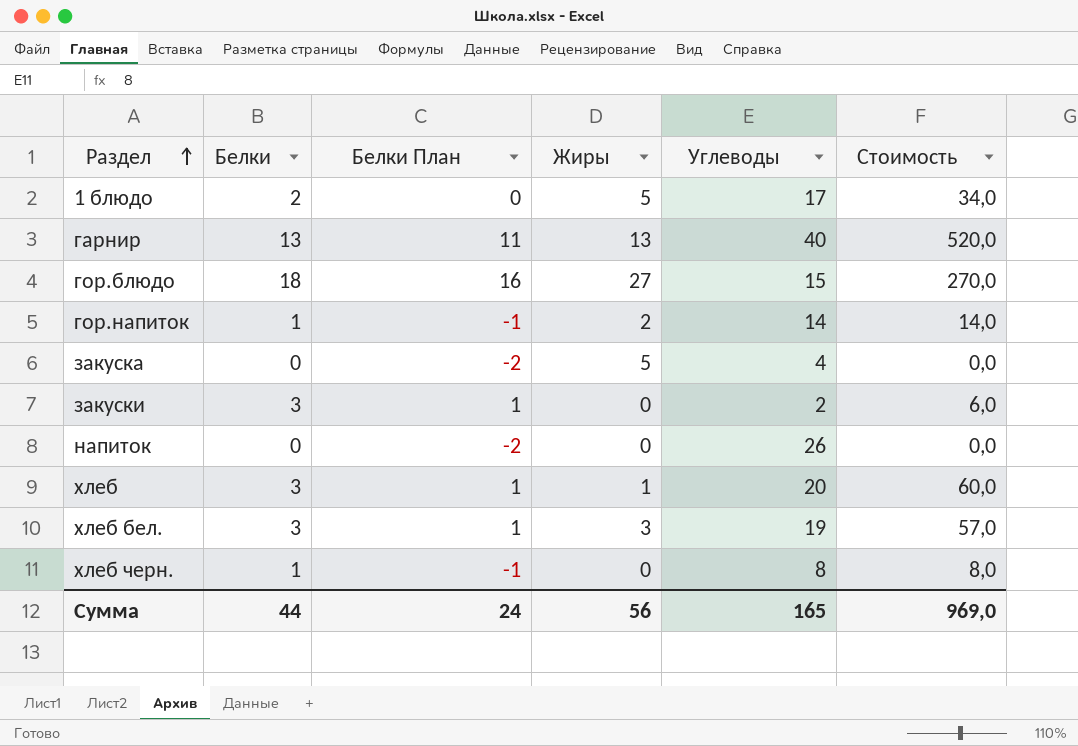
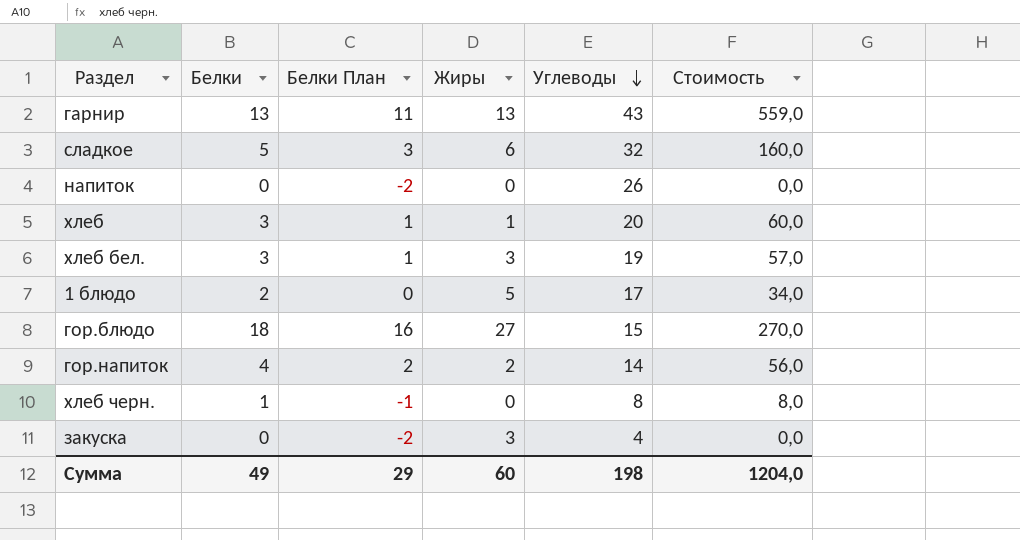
row order: Раздел ascending -> Углеводы descending
row закуски: 3 | 1 | 0 | 2 | 6,0 -> none
гарнир | Углеводы: 40 -> 43
гарнир | Стоимость: 520,0 -> 559,0
row сладкое: none -> 5 | 3 | 6 | 32 | 160,0
гор.напиток | Белки: 1 -> 4
гор.напиток | Белки План: -1 -> 2
гор.напиток | Стоимость: 14,0 -> 56,0
закуска | Жиры: 5 -> 3
Сумма | Белки: 44 -> 49
Сумма | Белки План: 24 -> 29
Сумма | Жиры: 56 -> 60
Сумма | Углеводы: 165 -> 198
Сумма | Стоимость: 969,0 -> 1204,0

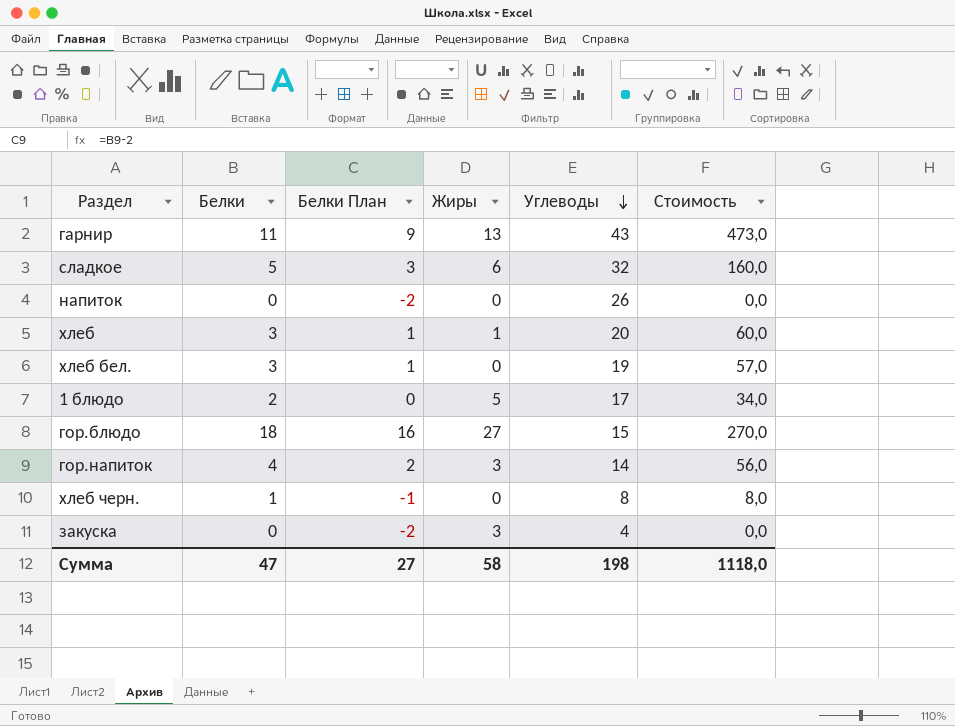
гарнир | Белки: 13 -> 11
гарнир | Белки План: 11 -> 9
гарнир | Стоимость: 559,0 -> 473,0
хлеб бел. | Жиры: 3 -> 0
гор.напиток | Жиры: 2 -> 3
Сумма | Белки: 49 -> 47
Сумма | Белки План: 29 -> 27
Сумма | Жиры: 60 -> 58
Сумма | Стоимость: 1204,0 -> 1118,0

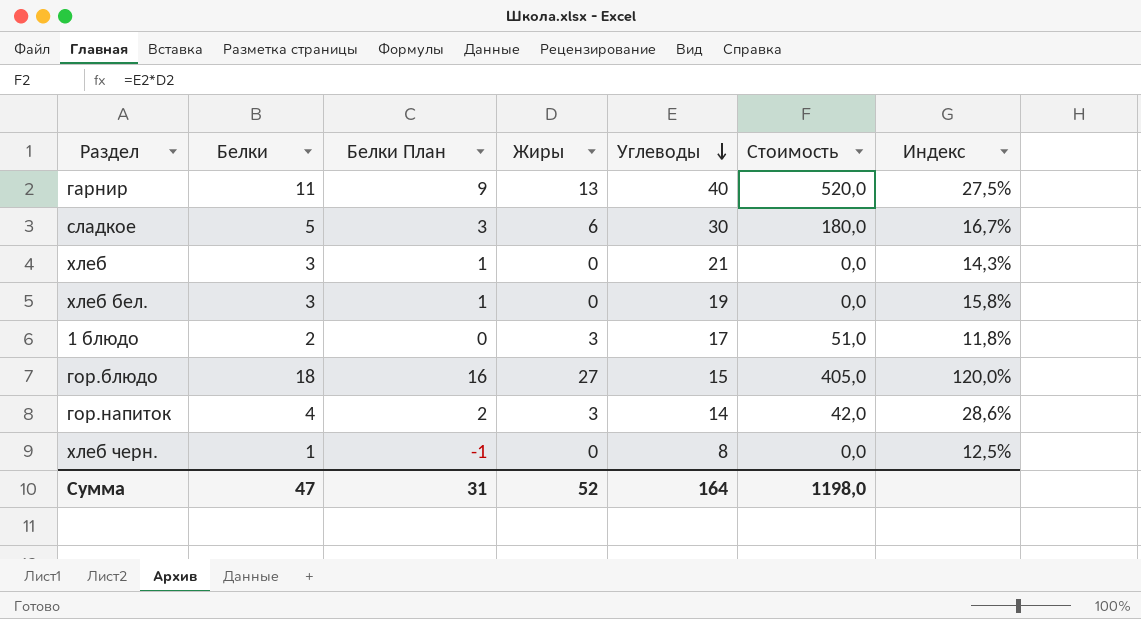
column Стоимость | formula: [Белки] * [Углеводы] -> [Жиры] * [Углеводы]
column Индекс | formula: none -> [Белки] / [Углеводы]
row напиток: 0 | -2 | 0 | 26 | 0,0 -> none
row закуска: 0 | -2 | 3 | 4 | 0,0 -> none
гарнир | Углеводы: 43 -> 40
сладкое | Углеводы: 32 -> 30
хлеб | Жиры: 1 -> 0
хлеб | Углеводы: 20 -> 21
1 блюдо | Жиры: 5 -> 3
Сумма | Белки План: 27 -> 31
Сумма | Жиры: 58 -> 52
Сумма | Углеводы: 198 -> 164
Сумма | Стоимость: 1118,0 -> 1198,0

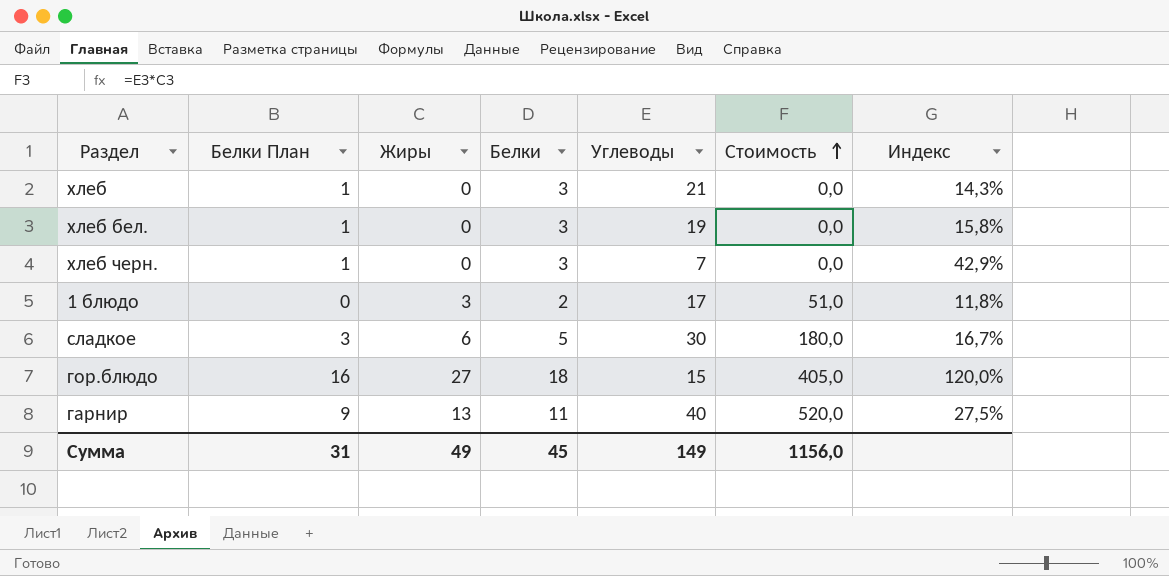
row order: Углеводы descending -> Стоимость ascending
column Белки | position: 2 -> 4
row гор.напиток: 4 | 2 | 3 | 14 | 42,0 | 28,6% -> none
хлеб черн. | Белки План: -1 -> 1
хлеб черн. | Белки: 1 -> 3
хлеб черн. | Углеводы: 8 -> 7
хлеб черн. | Индекс: 12,5% -> 42,9%
Сумма | Жиры: 52 -> 49
Сумма | Белки: 47 -> 45
Сумма | Углеводы: 164 -> 149
Сумма | Стоимость: 1198,0 -> 1156,0

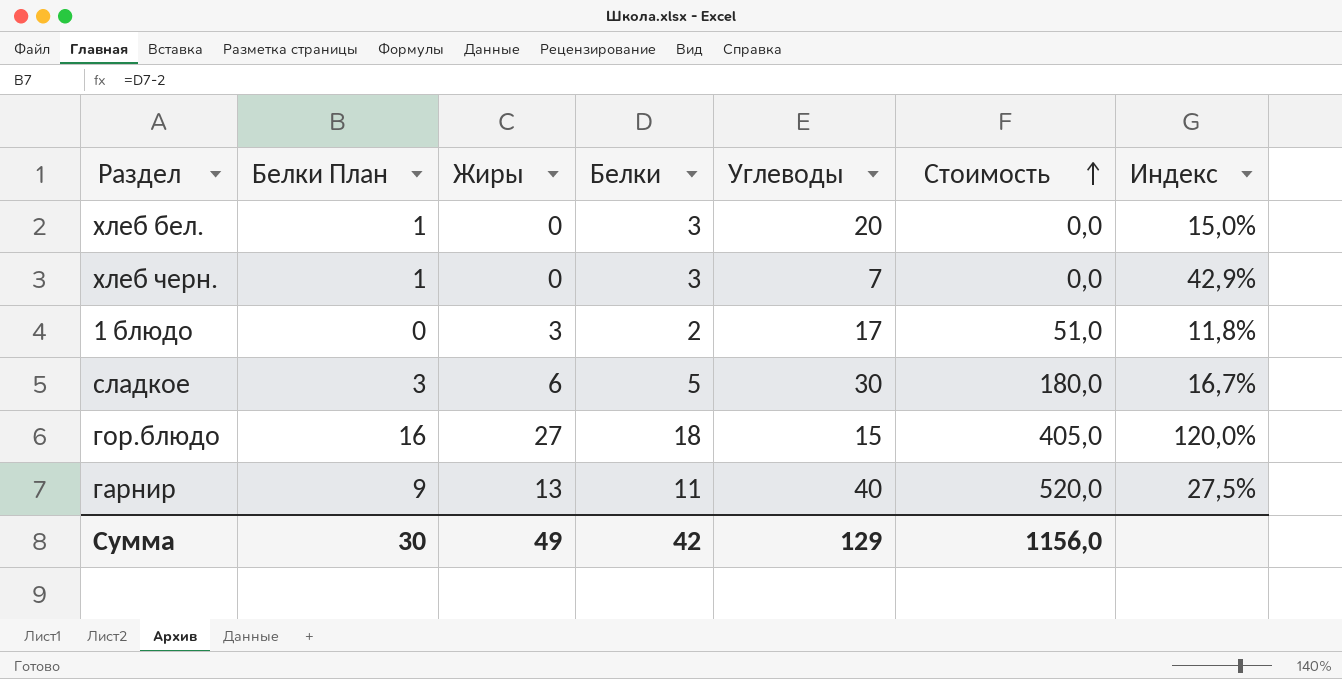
row хлеб: 1 | 0 | 3 | 21 | 0,0 | 14,3% -> none
хлеб бел. | Углеводы: 19 -> 20
хлеб бел. | Индекс: 15,8% -> 15,0%
Сумма | Белки План: 31 -> 30
Сумма | Белки: 45 -> 42
Сумма | Углеводы: 149 -> 129

